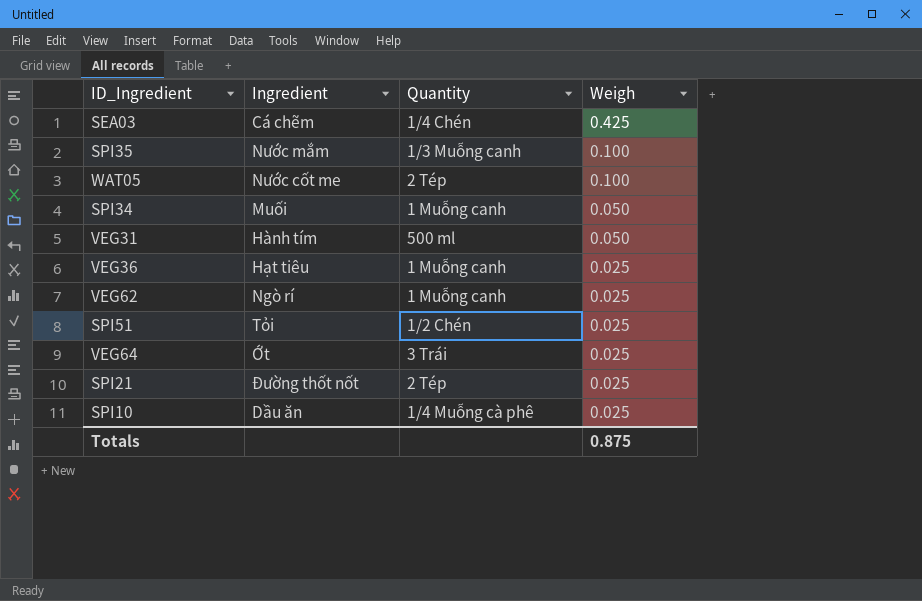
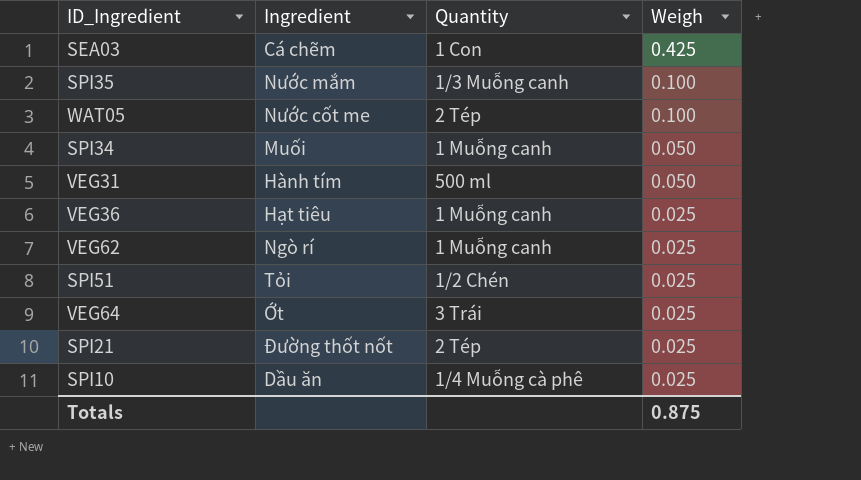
SEA03 | Quantity: 1/4 Chén -> 1 Con

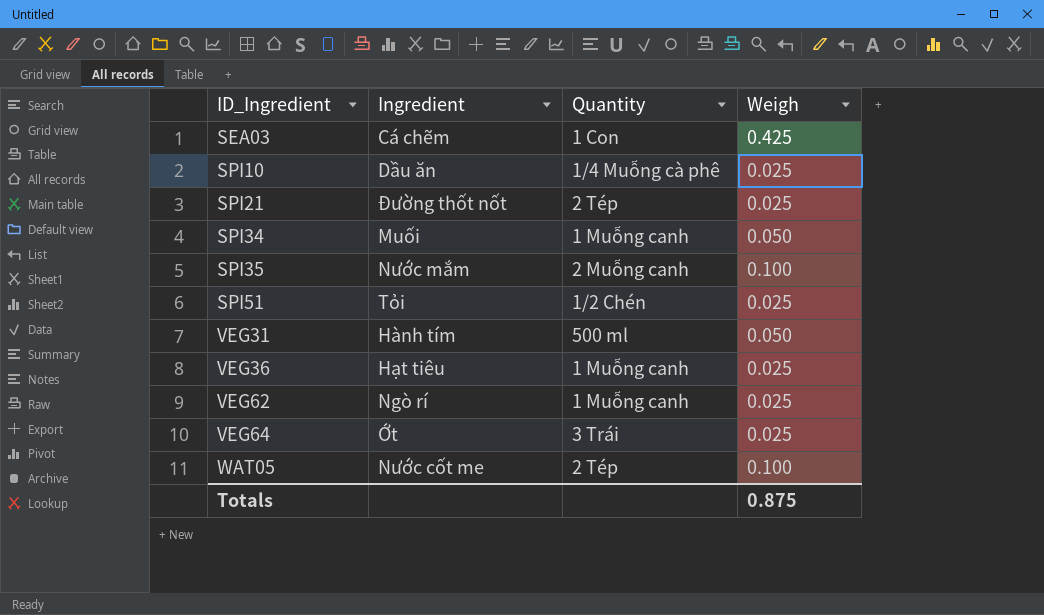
row order: Weigh descending -> ID_Ingredient ascending
SPI35 | Quantity: 1/3 Muỗng canh -> 2 Muỗng canh

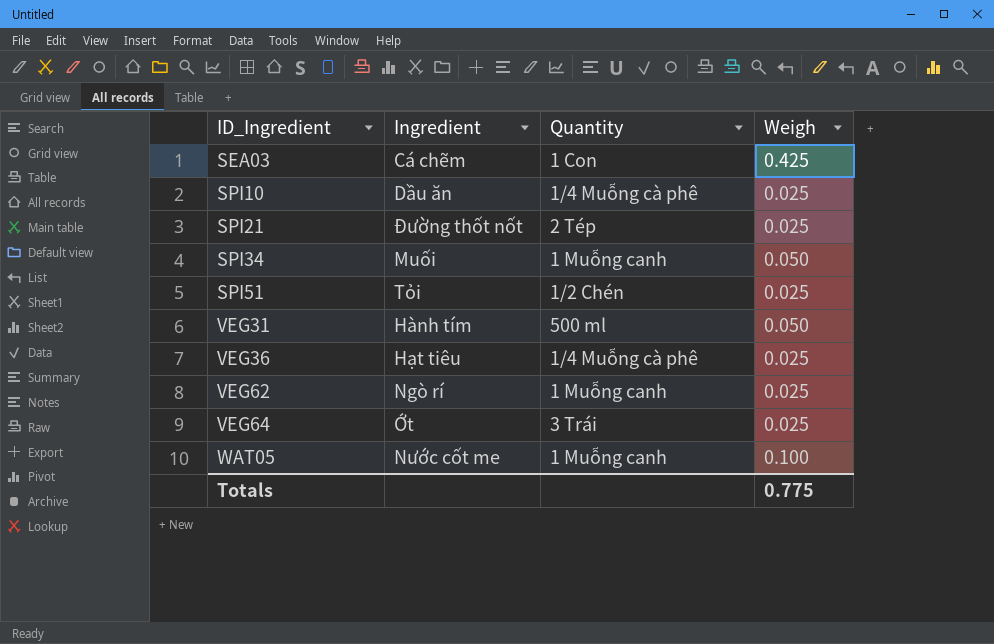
row SPI35: Nước mắm | 2 Muỗng canh | 0.100 -> none
VEG36 | Quantity: 1 Muỗng canh -> 1/4 Muỗng cà phê
WAT05 | Quantity: 2 Tép -> 1 Muỗng canh
Totals | Weigh: 0.875 -> 0.775

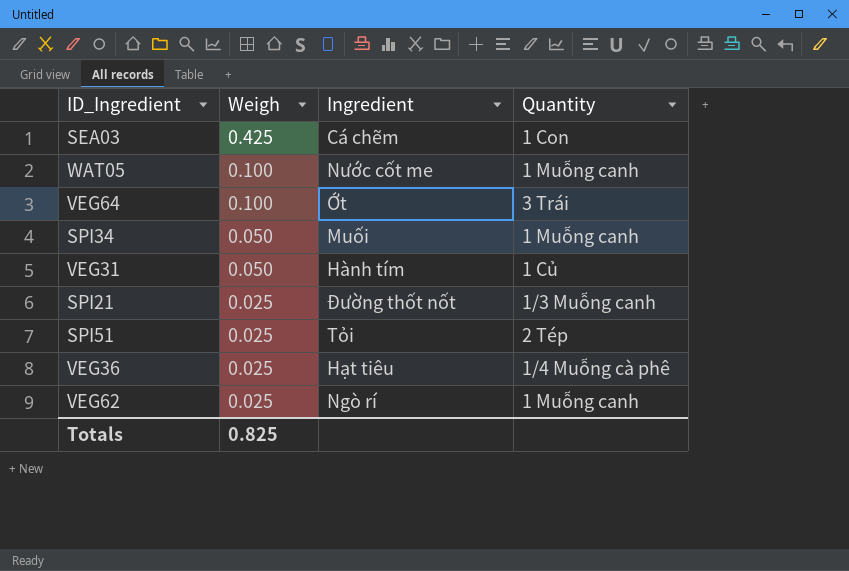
row order: ID_Ingredient ascending -> Weigh descending
column Weigh | position: 4 -> 2
row SPI10: Dầu ăn | 1/4 Muỗng cà phê | 0.025 -> none
VEG64 | Weigh: 0.025 -> 0.100
VEG31 | Quantity: 500 ml -> 1 Củ
SPI21 | Quantity: 2 Tép -> 1/3 Muỗng canh
SPI51 | Quantity: 1/2 Chén -> 2 Tép
Totals | Weigh: 0.775 -> 0.825

